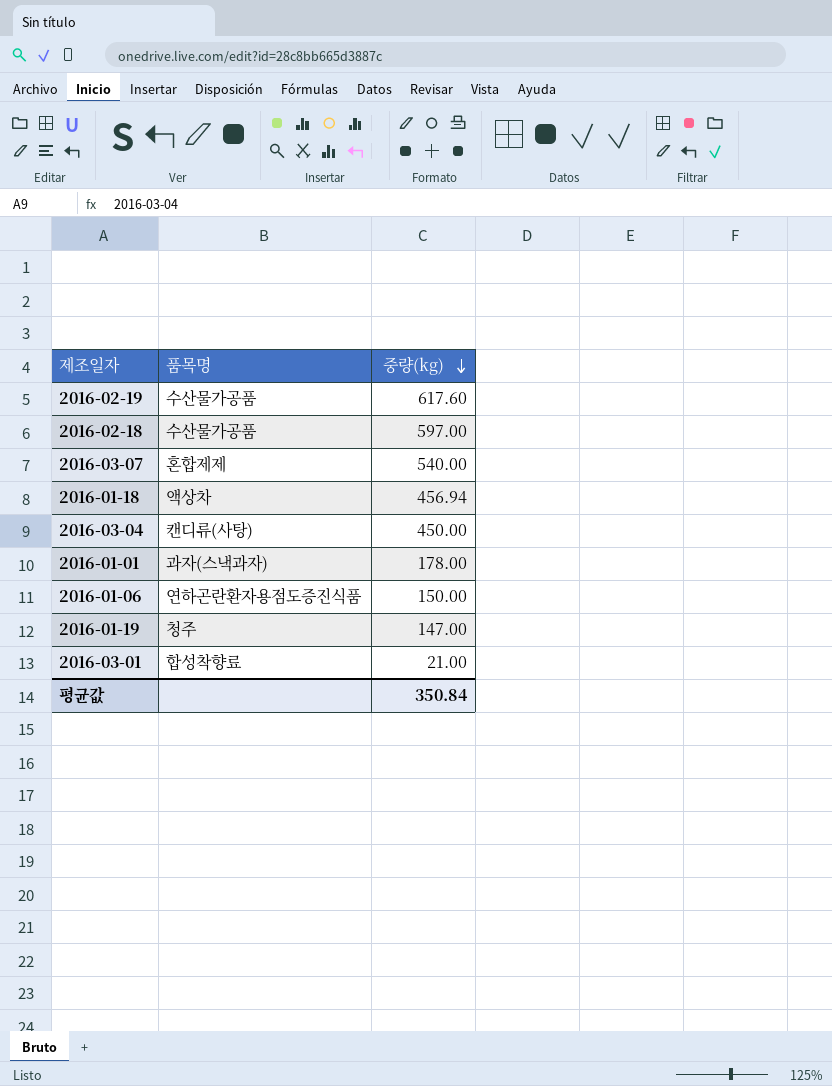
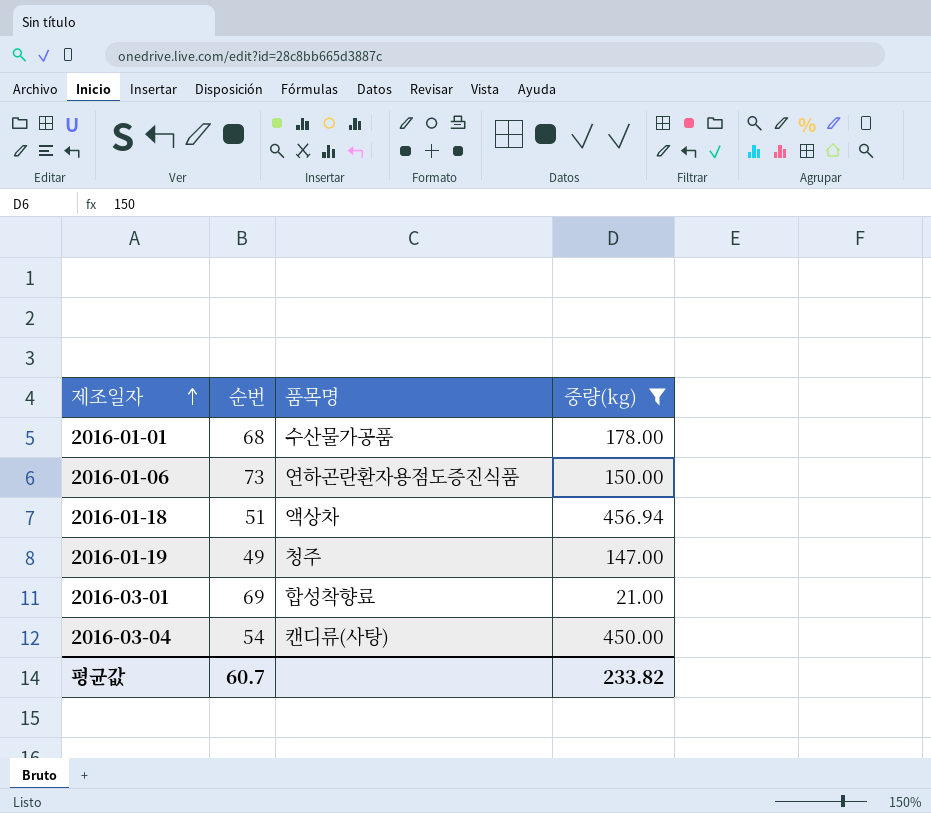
filter: none -> 중량(kg) <= 456.94
row order: 중량(kg) descending -> 제조일자 ascending
column 순번 | position: none -> 2
2016-01-01 | 품목명: 과자(스낵과자) -> 수산물가공품
평균값 | 중량(kg): 350.84 -> 233.82

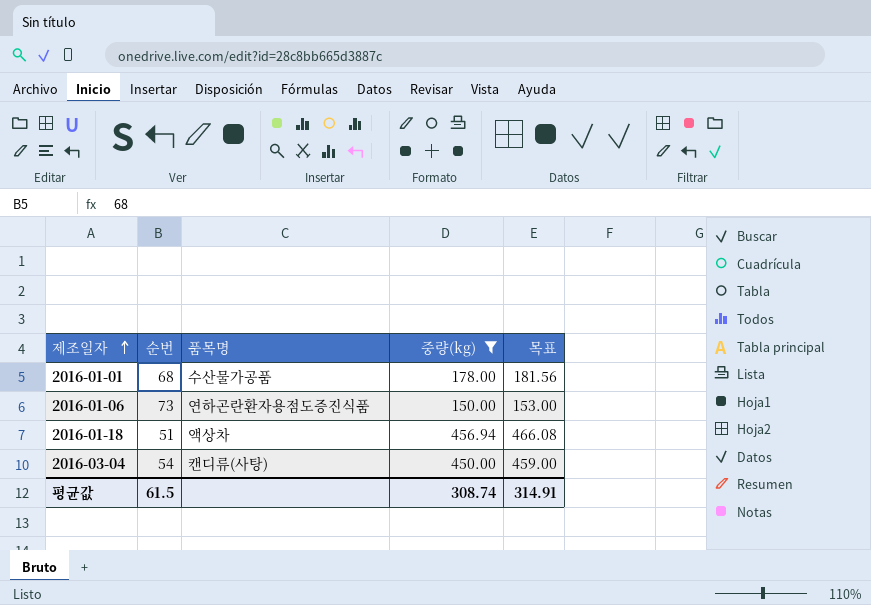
column 목표 | formula: none -> [중량(kg)] * 1.02
row 2016-01-19: 49 | 청주 | 147.00 -> none
row 2016-03-01: 69 | 합성착향료 | 21.00 -> none
평균값 | 순번: 60.7 -> 61.5
평균값 | 중량(kg): 233.82 -> 308.74

